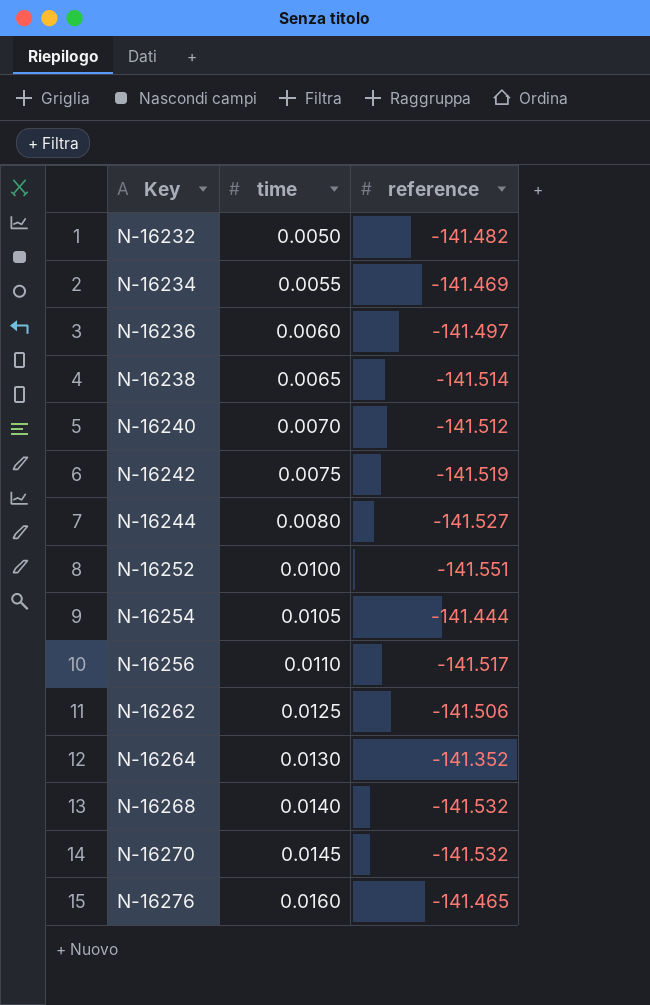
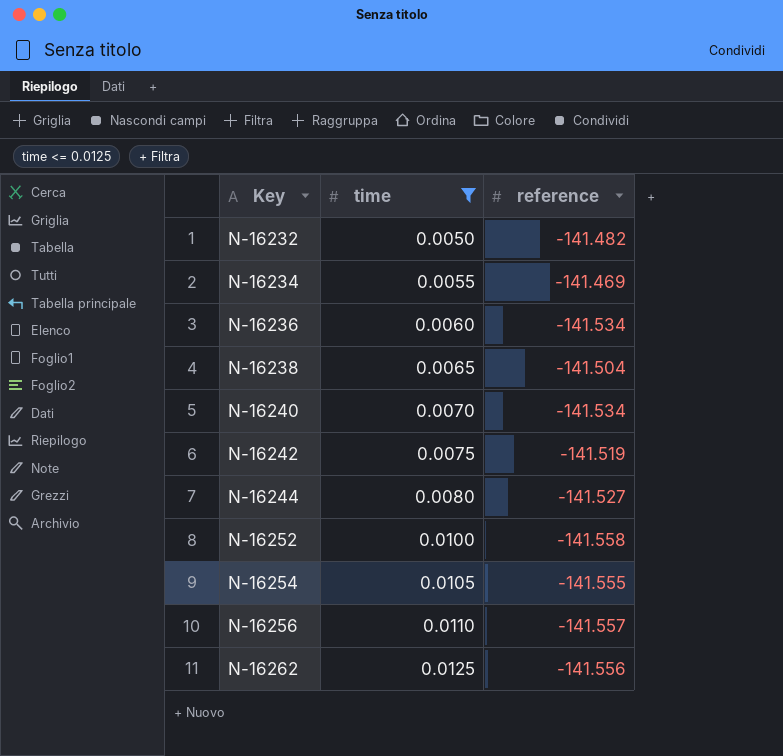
filter: none -> time <= 0.0125
N-16236 | reference: -141.497 -> -141.534
N-16238 | reference: -141.514 -> -141.504
N-16240 | reference: -141.512 -> -141.534
N-16252 | reference: -141.551 -> -141.558
N-16254 | reference: -141.444 -> -141.555
N-16256 | reference: -141.517 -> -141.557
N-16262 | reference: -141.506 -> -141.556

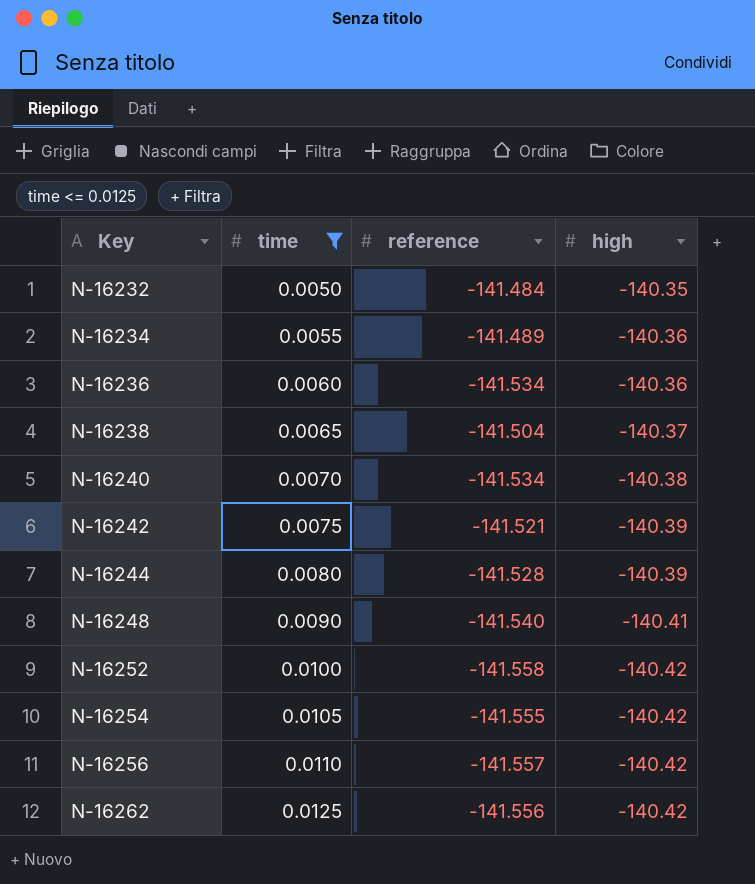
column high | position: none -> 4
N-16232 | reference: -141.482 -> -141.484
N-16234 | reference: -141.469 -> -141.489
N-16242 | reference: -141.519 -> -141.521
N-16244 | reference: -141.527 -> -141.528
row N-16248: none -> 0.0090 | -141.540 | -140.41

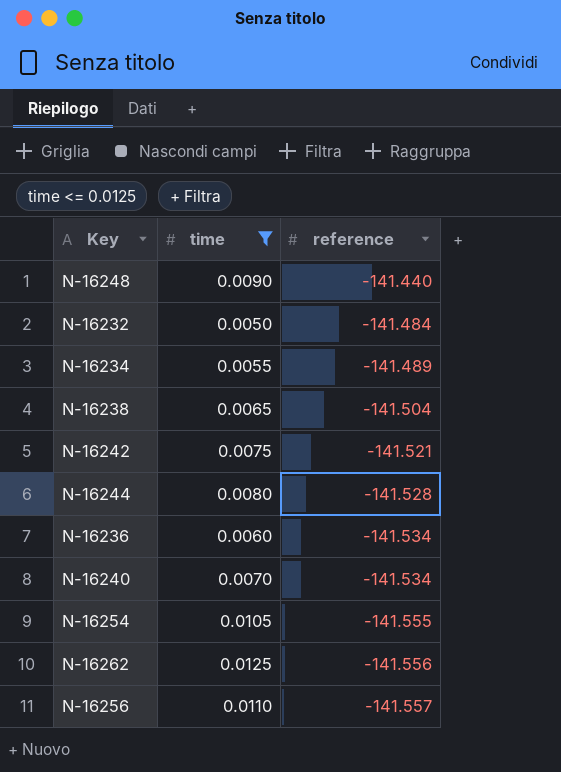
row order: Key ascending -> reference descending
column high | position: 4 -> none
row N-16252: 0.0100 | -141.558 | -140.42 -> none
N-16248 | reference: -141.540 -> -141.440

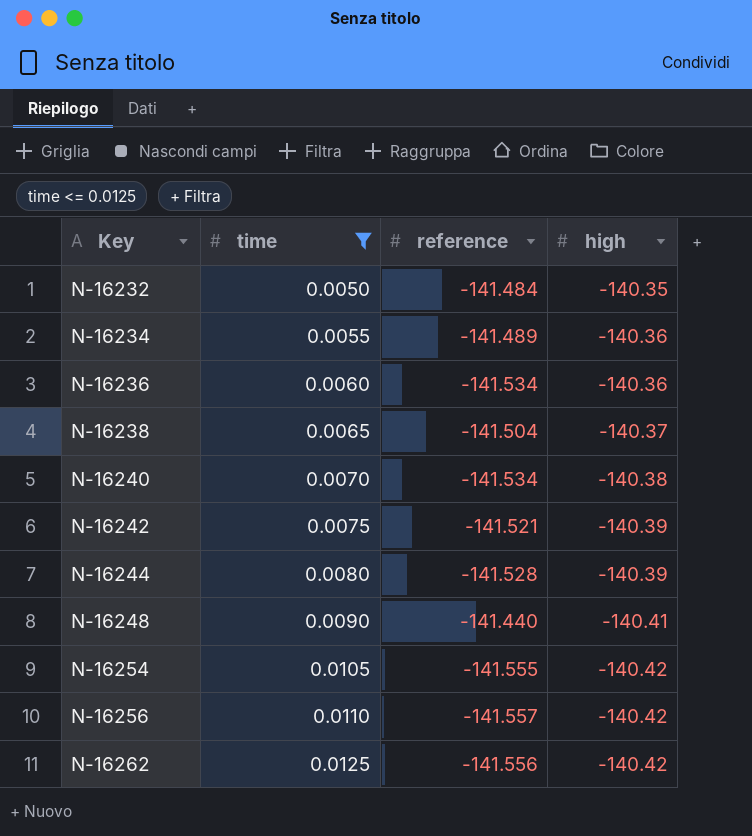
row order: reference descending -> Key ascending
column high | position: none -> 4

